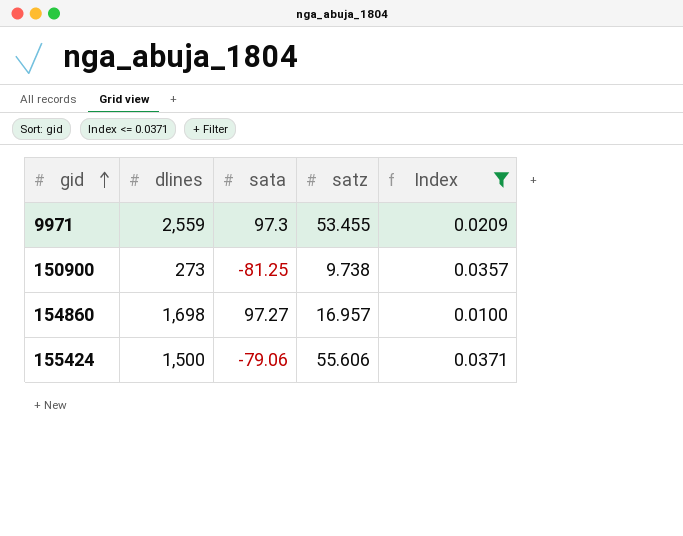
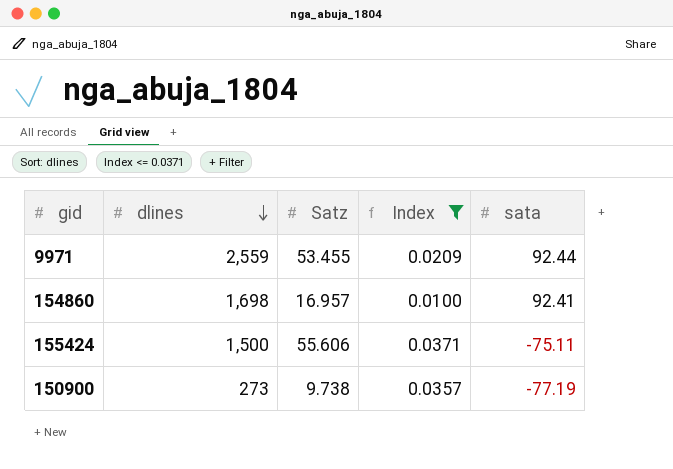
row order: gid ascending -> dlines descending
column name: satz -> Satz
column sata | position: 3 -> 5
9971 | sata: 97.3 -> 92.44
154860 | sata: 97.27 -> 92.41
155424 | sata: -79.06 -> -75.11
150900 | sata: -81.25 -> -77.19

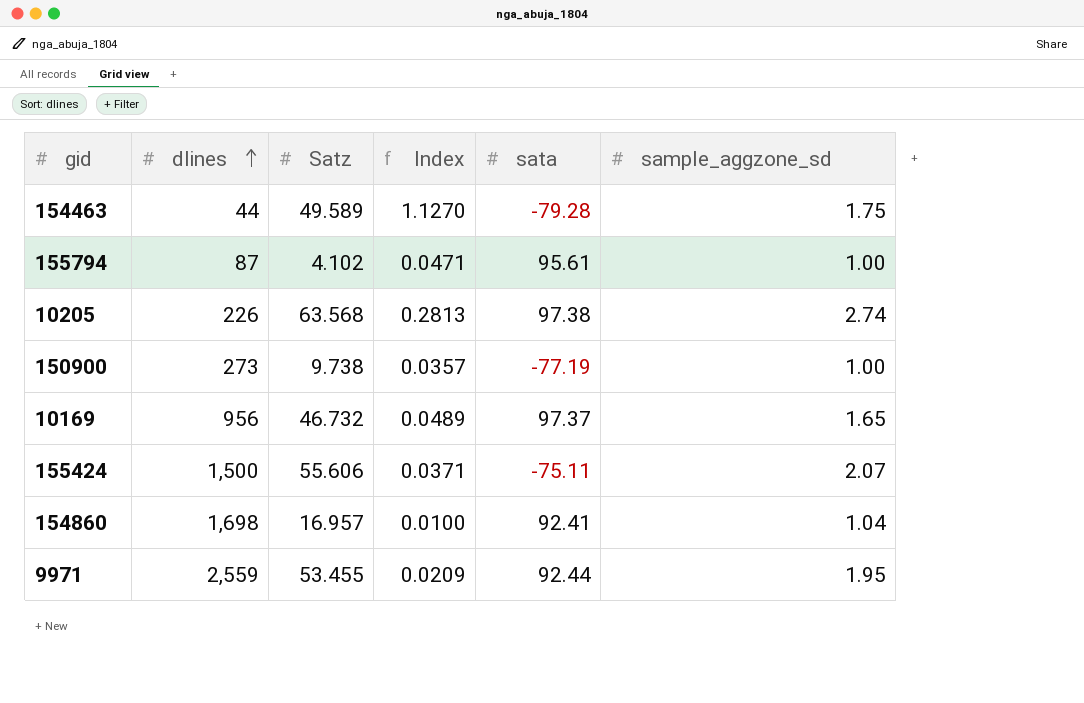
filter: Index <= 0.0371 -> none
row order: dlines descending -> dlines ascending
column sample_aggzone_sd | position: none -> 6

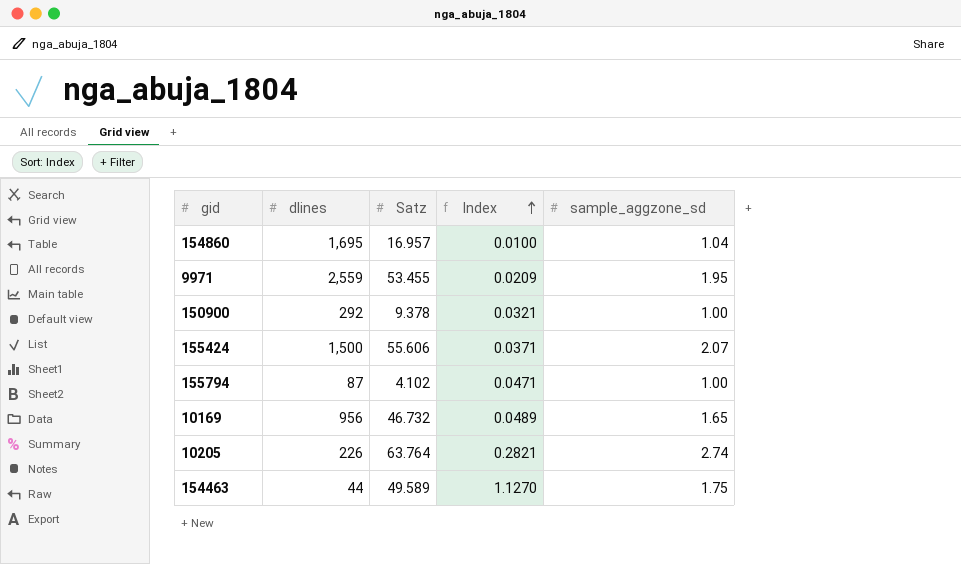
row order: dlines ascending -> Index ascending
column sata | position: 5 -> none
154860 | dlines: 1,698 -> 1,695
150900 | dlines: 273 -> 292
150900 | Satz: 9.738 -> 9.378
150900 | Index: 0.0357 -> 0.0321
10205 | Satz: 63.568 -> 63.764
10205 | Index: 0.2813 -> 0.2821

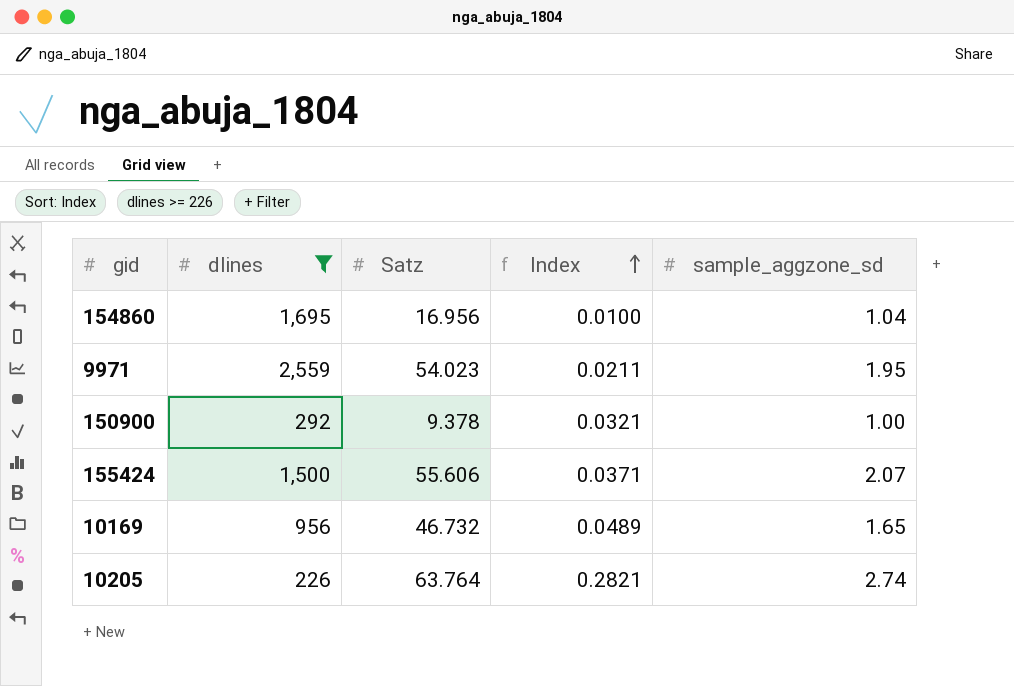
filter: none -> dlines >= 226
154860 | Satz: 16.957 -> 16.956
9971 | Satz: 53.455 -> 54.023
9971 | Index: 0.0209 -> 0.0211

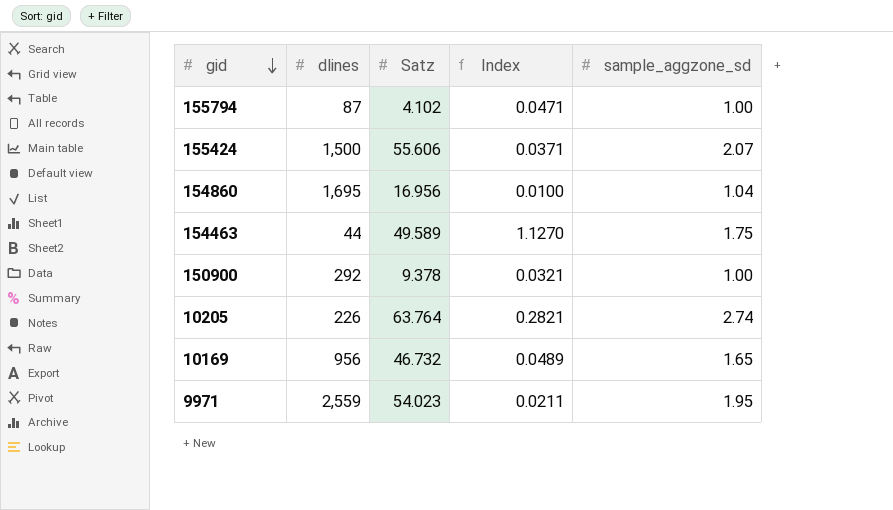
filter: dlines >= 226 -> none
row order: Index ascending -> gid descending

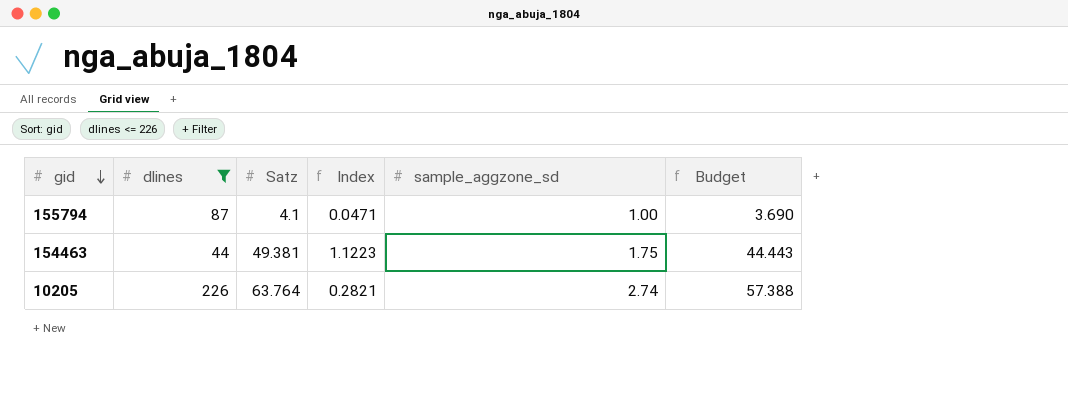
filter: none -> dlines <= 226
column Budget | formula: none -> [Satz] * 0.9
155794 | Satz: 4.102 -> 4.1
154463 | Satz: 49.589 -> 49.381
154463 | Index: 1.1270 -> 1.1223

